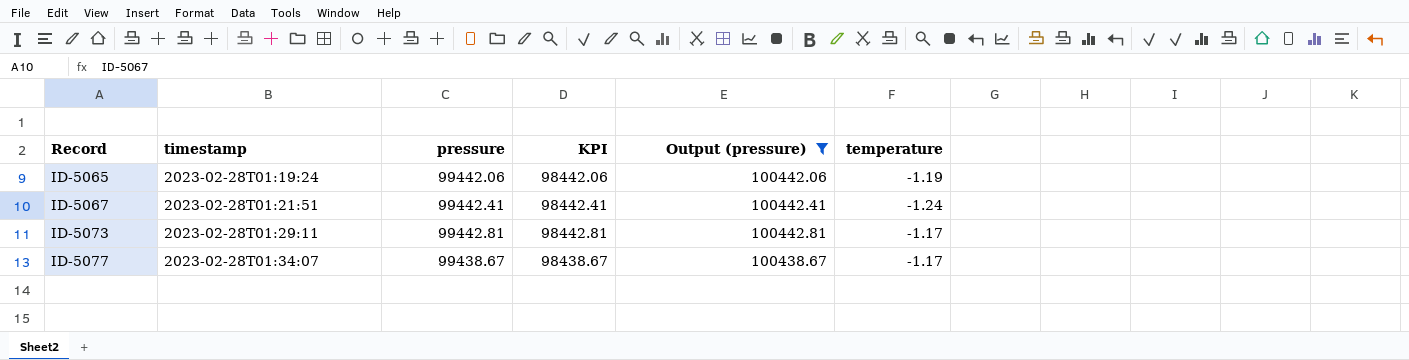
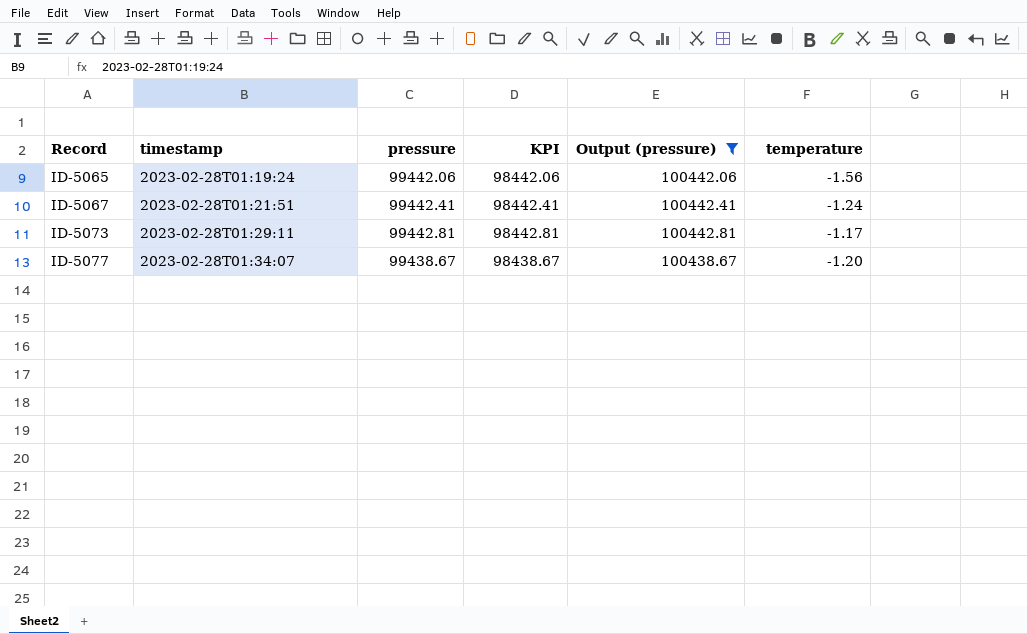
ID-5065 | temperature: -1.19 -> -1.56
ID-5077 | temperature: -1.17 -> -1.20

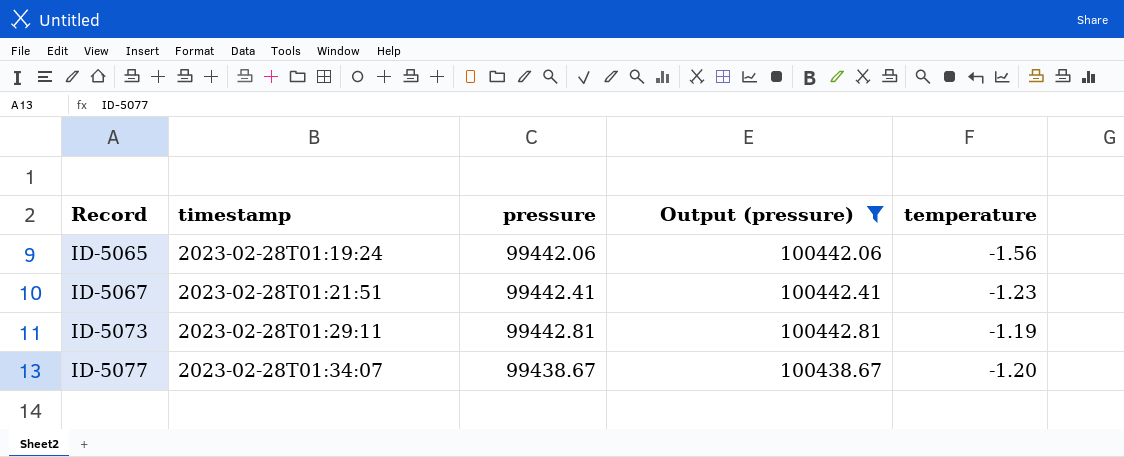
column KPI | formula: [pressure] - 1000 -> none
ID-5067 | temperature: -1.24 -> -1.23
ID-5073 | temperature: -1.17 -> -1.19

